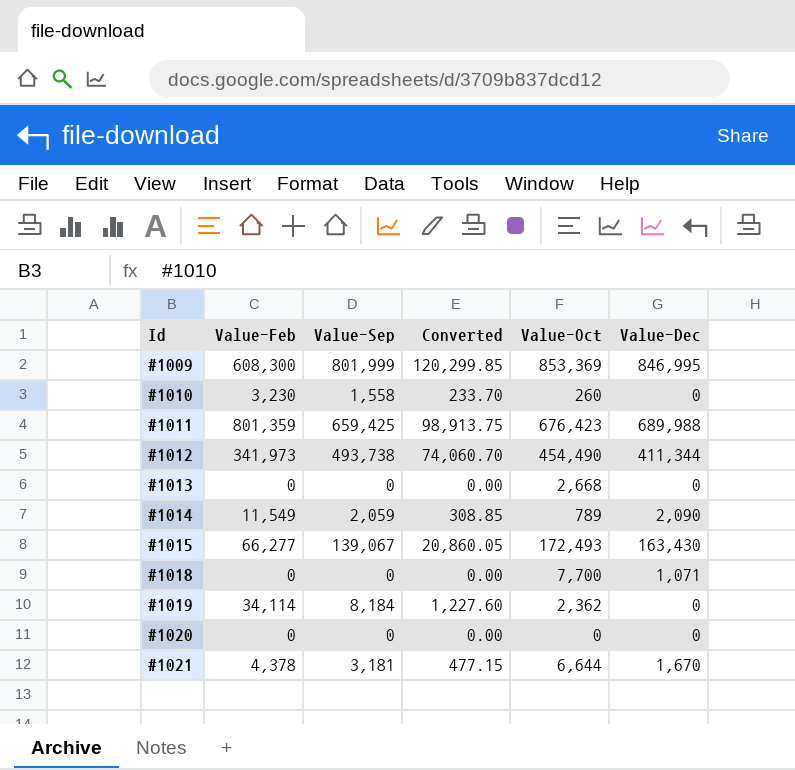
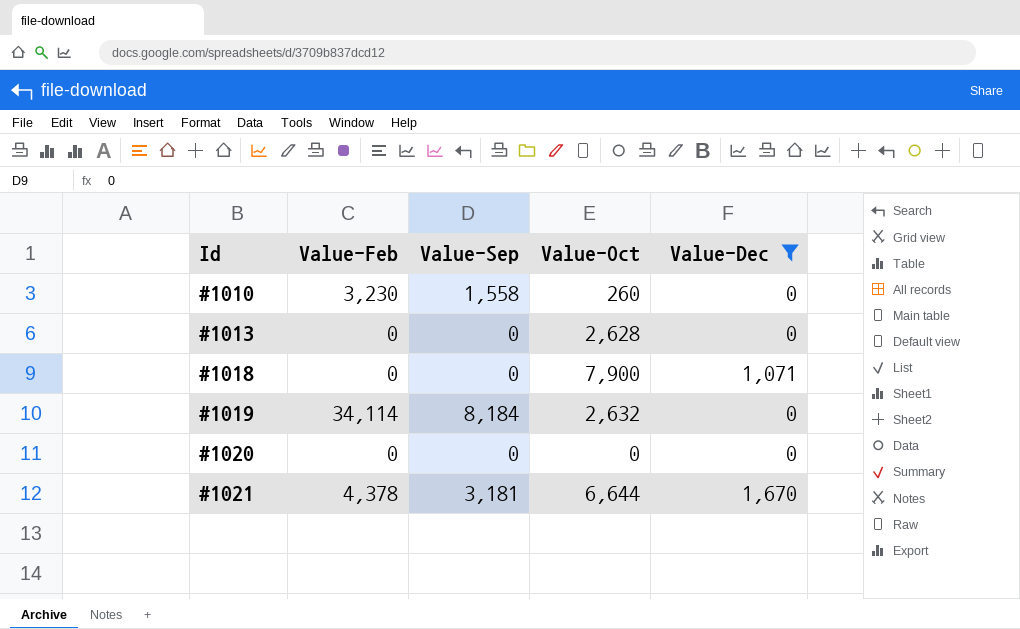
filter: none -> Value-Dec <= 1,670
column Converted | formula: [Value-Sep] * 0.15 -> none
#1013 | Value-Oct: 2,668 -> 2,628
#1018 | Value-Oct: 7,700 -> 7,900
#1019 | Value-Oct: 2,362 -> 2,632

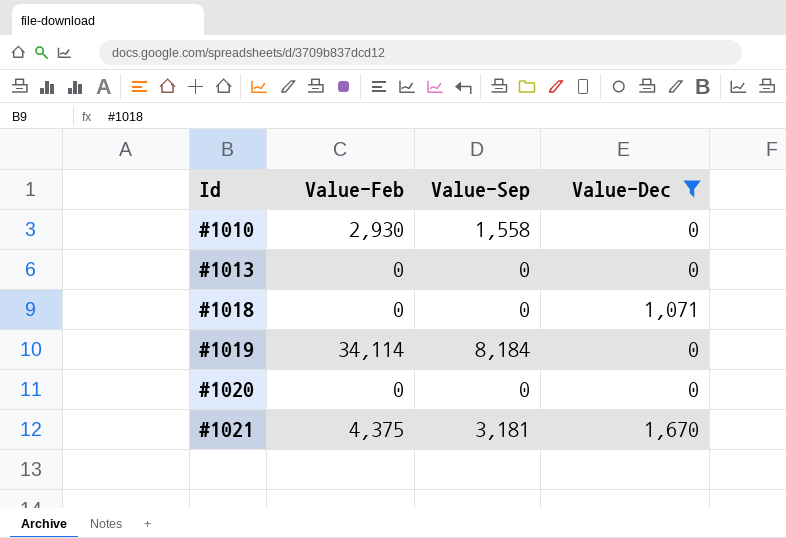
column Value-Oct | position: 4 -> none
#1010 | Value-Feb: 3,230 -> 2,930
#1021 | Value-Feb: 4,378 -> 4,375

